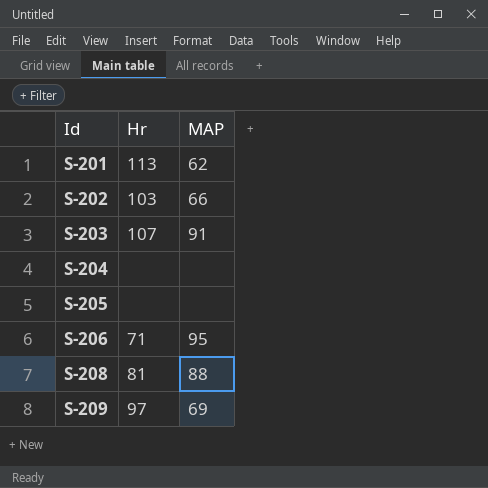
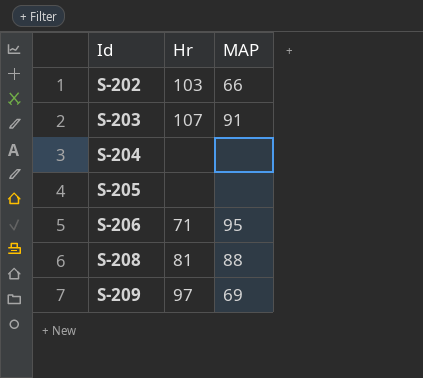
row S-201: 113 | 62 -> none

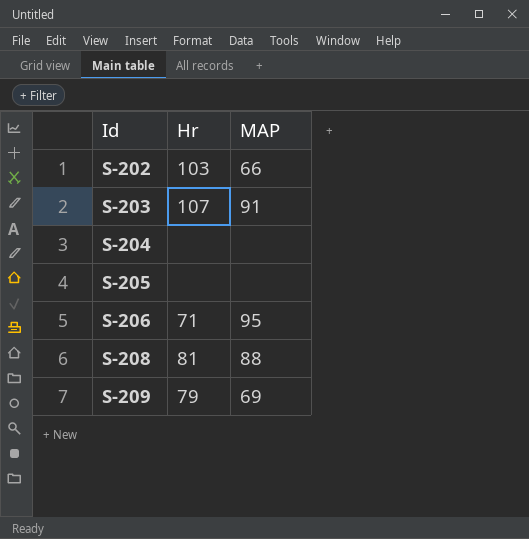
S-209 | Hr: 97 -> 79

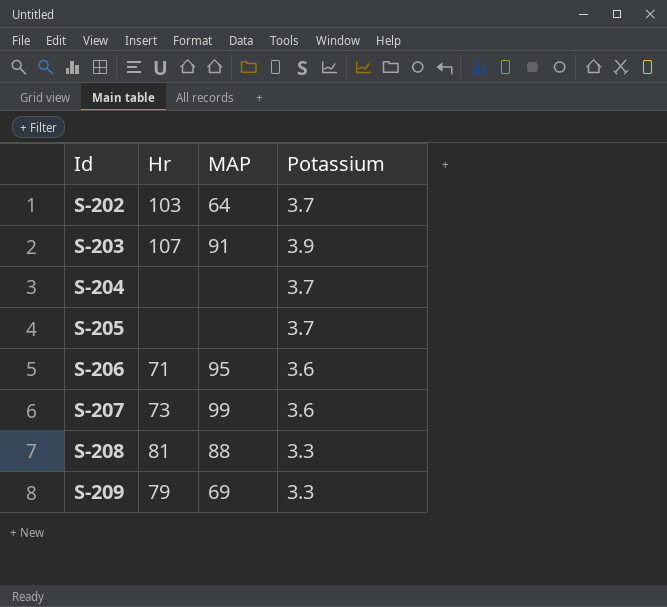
column Potassium | position: none -> 4
S-202 | MAP: 66 -> 64
row S-207: none -> 73 | 99 | 3.6

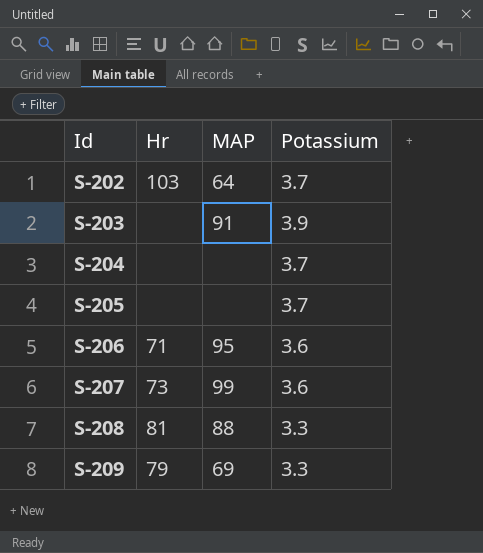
S-203 | Hr: 107 -> none

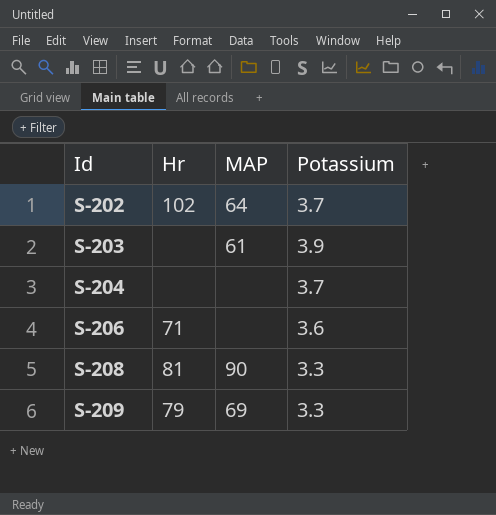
row S-205: none | none | 3.7 -> none
row S-207: 73 | 99 | 3.6 -> none
S-202 | Hr: 103 -> 102
S-203 | MAP: 91 -> 61
S-206 | MAP: 95 -> none
S-208 | MAP: 88 -> 90

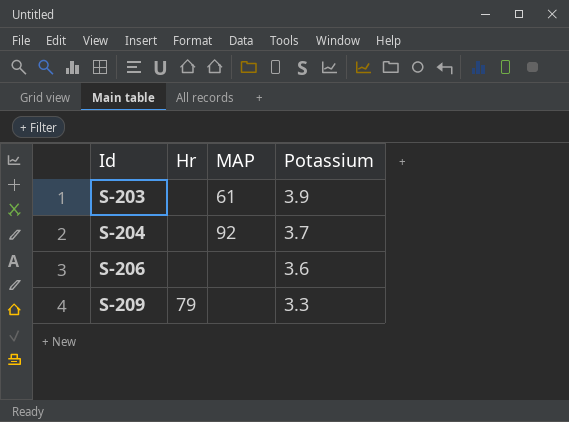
row S-202: 102 | 64 | 3.7 -> none
row S-208: 81 | 90 | 3.3 -> none
S-204 | MAP: none -> 92
S-206 | Hr: 71 -> none
S-209 | MAP: 69 -> none

